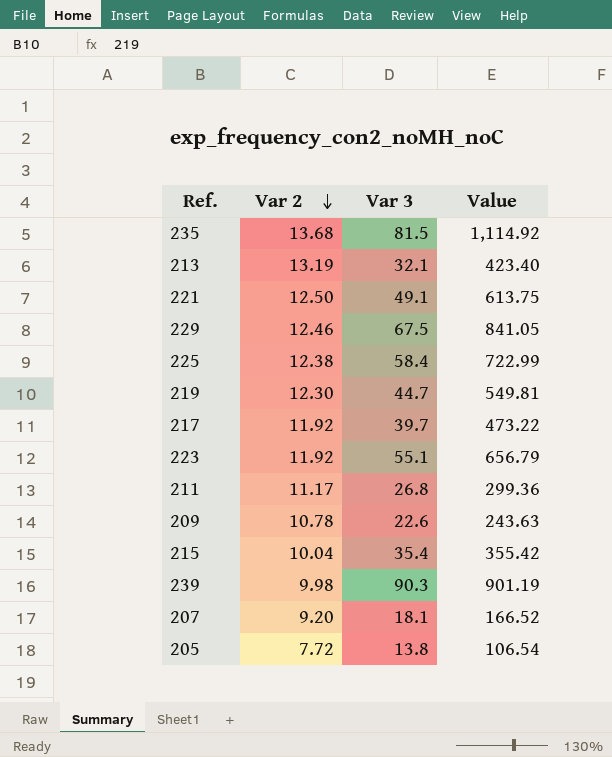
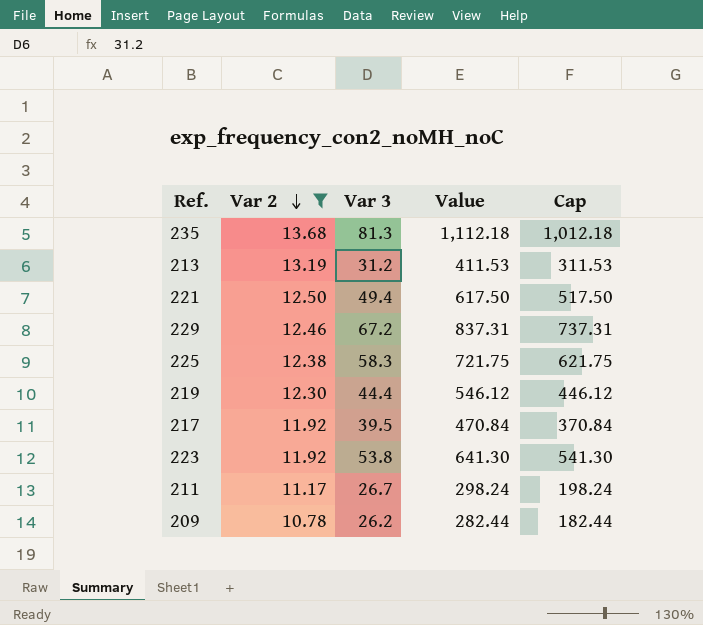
filter: none -> Var 2 >= 10.78
column Cap | formula: none -> [Value] - 100
235 | Var 3: 81.5 -> 81.3
235 | Value: 1,114.92 -> 1,112.18
213 | Var 3: 32.1 -> 31.2
213 | Value: 423.40 -> 411.53
221 | Var 3: 49.1 -> 49.4
221 | Value: 613.75 -> 617.50
229 | Var 3: 67.5 -> 67.2
229 | Value: 841.05 -> 837.31
225 | Var 3: 58.4 -> 58.3
225 | Value: 722.99 -> 721.75
219 | Var 3: 44.7 -> 44.4
219 | Value: 549.81 -> 546.12
217 | Var 3: 39.7 -> 39.5
217 | Value: 473.22 -> 470.84
223 | Var 3: 55.1 -> 53.8
223 | Value: 656.79 -> 641.30
211 | Var 3: 26.8 -> 26.7
211 | Value: 299.36 -> 298.24
209 | Var 3: 22.6 -> 26.2
209 | Value: 243.63 -> 282.44

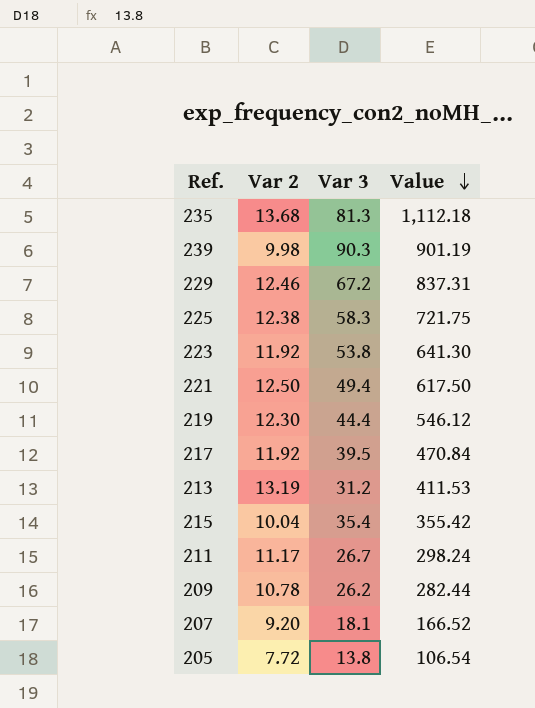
filter: Var 2 >= 10.78 -> none
row order: Var 2 descending -> Value descending
column Cap | formula: [Value] - 100 -> none

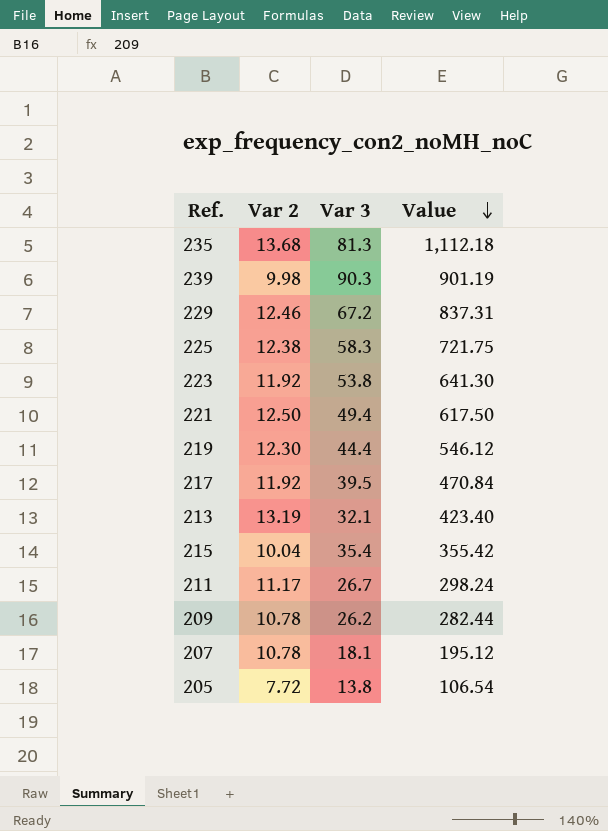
213 | Var 3: 31.2 -> 32.1
213 | Value: 411.53 -> 423.40
207 | Var 2: 9.20 -> 10.78
207 | Value: 166.52 -> 195.12

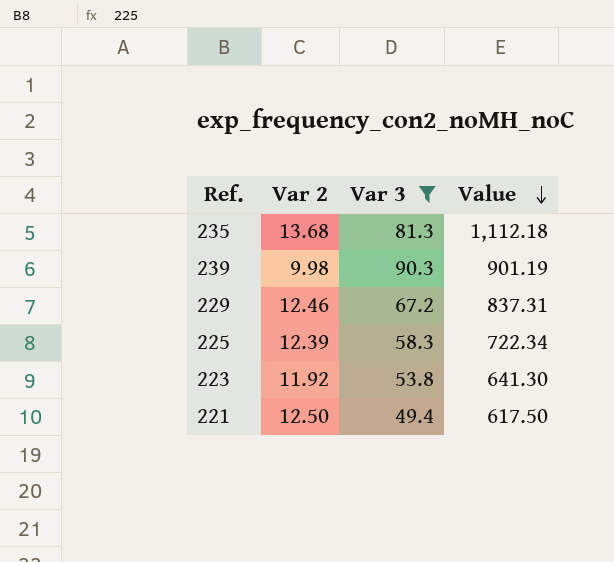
filter: none -> Var 3 >= 49.4
225 | Var 2: 12.38 -> 12.39
225 | Value: 721.75 -> 722.34

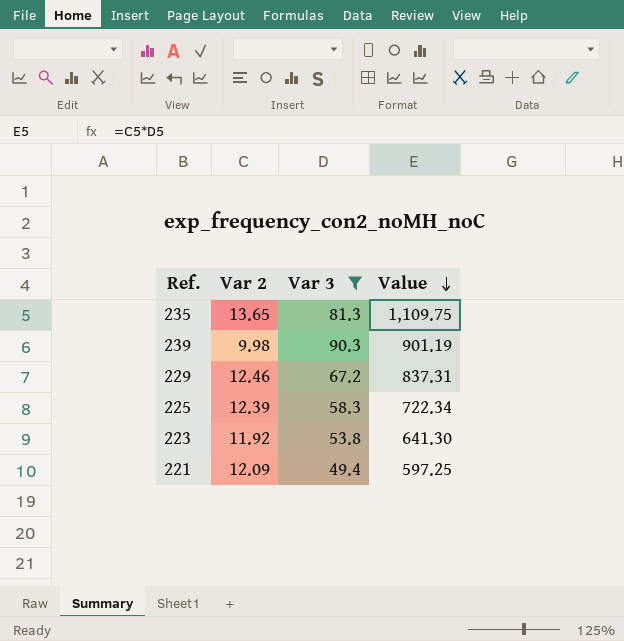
235 | Var 2: 13.68 -> 13.65
235 | Value: 1,112.18 -> 1,109.75
221 | Var 2: 12.50 -> 12.09
221 | Value: 617.50 -> 597.25

